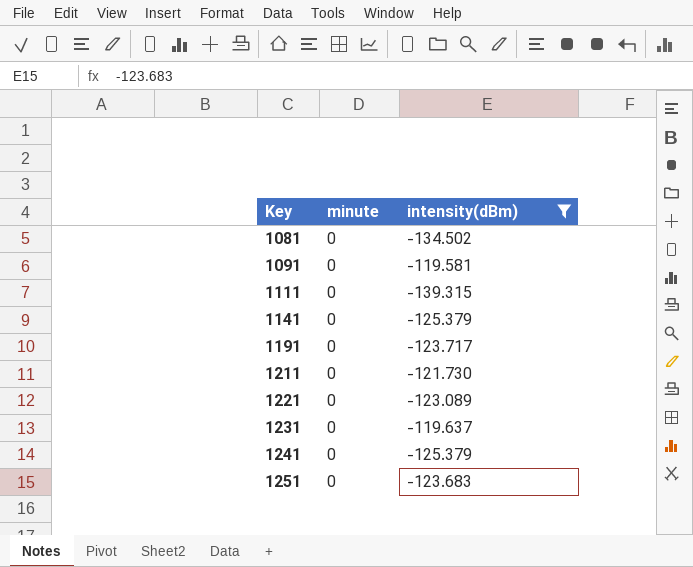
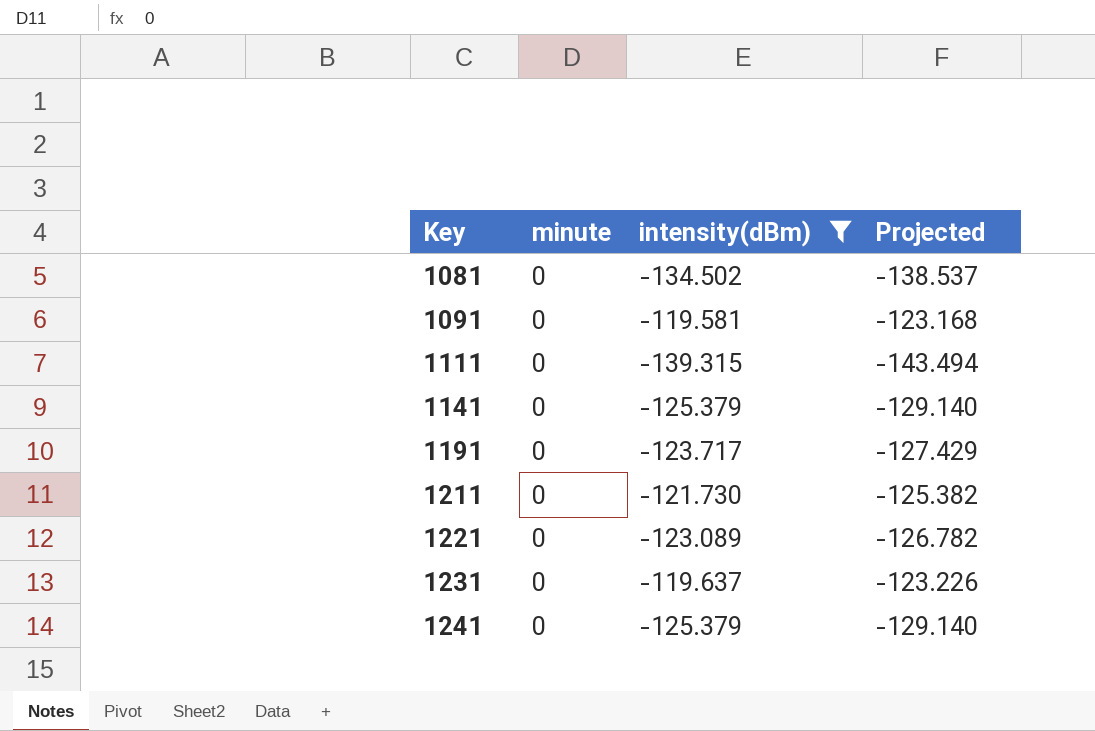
column Projected | formula: none -> [intensity(dBm)] * 1.03
row 1251: 0 | -123.683 -> none

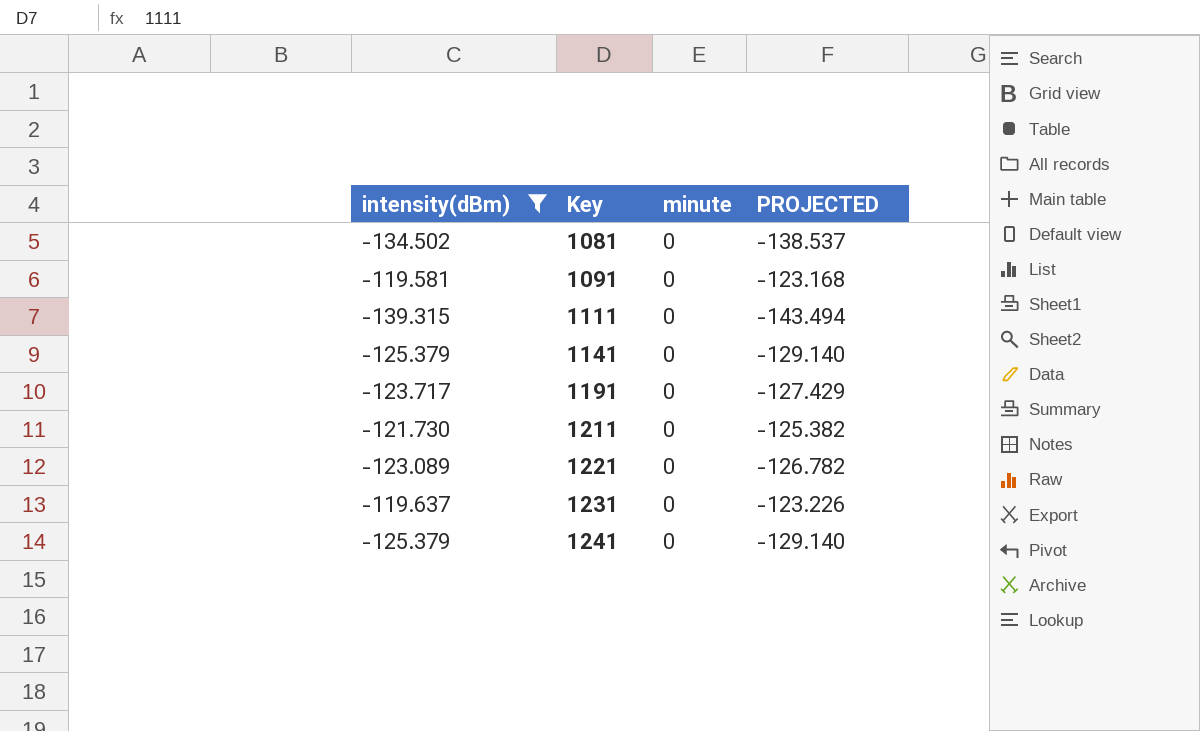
column intensity(dBm) | position: 3 -> 1
column name: Projected -> PROJECTED

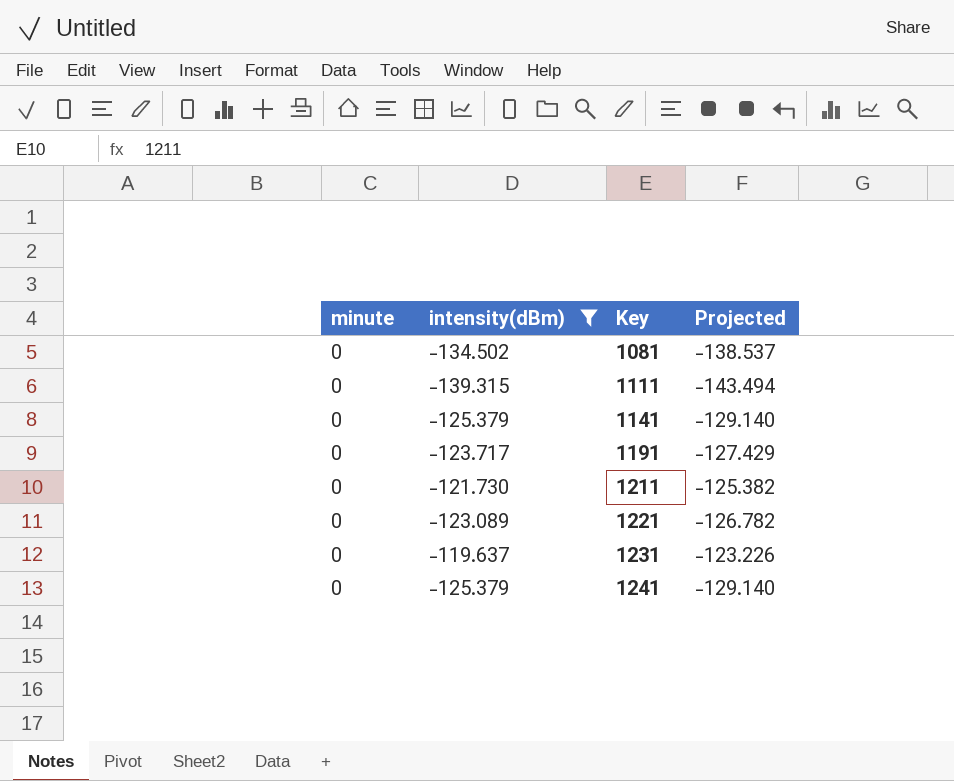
column minute | position: 3 -> 1
column name: PROJECTED -> Projected
row 1091: -119.581 | 0 | -123.168 -> none

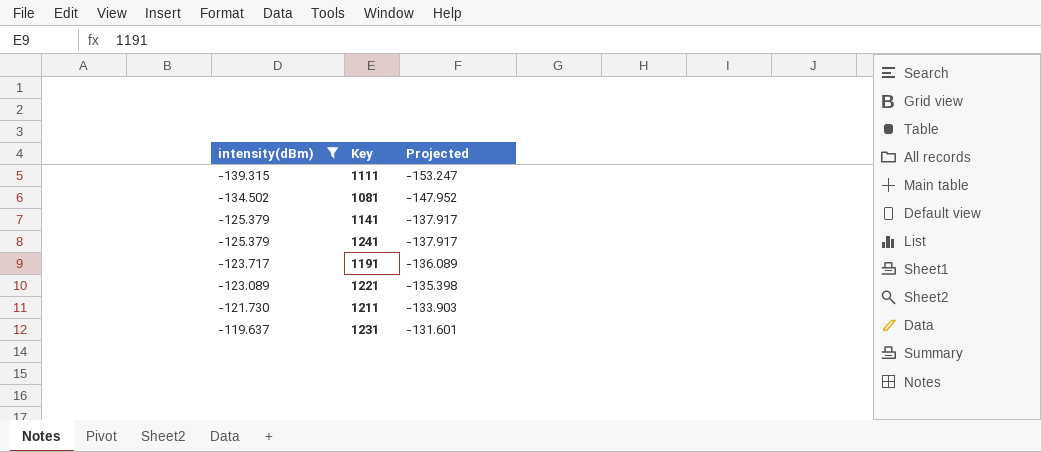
row order: Key ascending -> intensity(dBm) ascending
column minute | position: 1 -> none
column Projected | formula: [intensity(dBm)] * 1.03 -> [intensity(dBm)] * 1.1

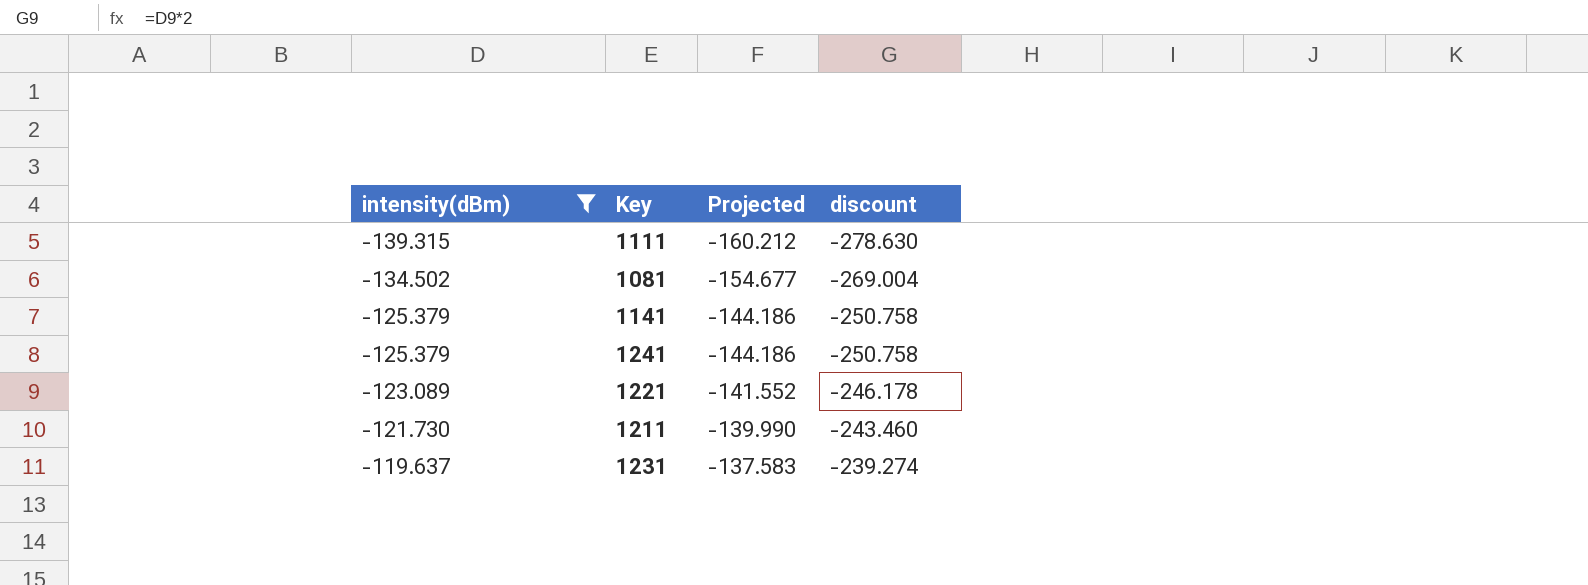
column Projected | formula: [intensity(dBm)] * 1.1 -> [intensity(dBm)] * 1.15
column discount | formula: none -> [intensity(dBm)] * 2
row 1191: -123.717 | -136.089 -> none

